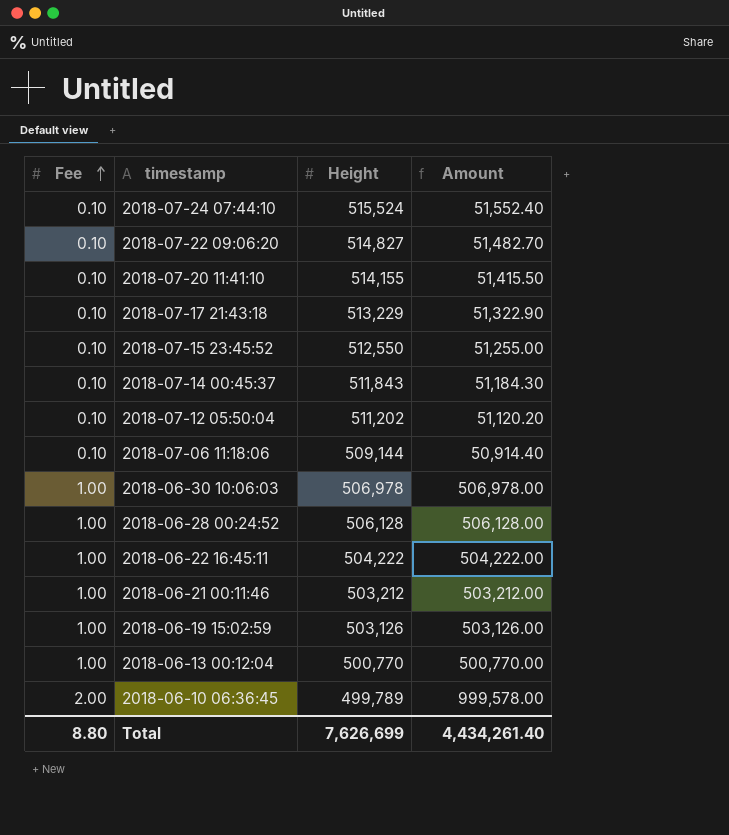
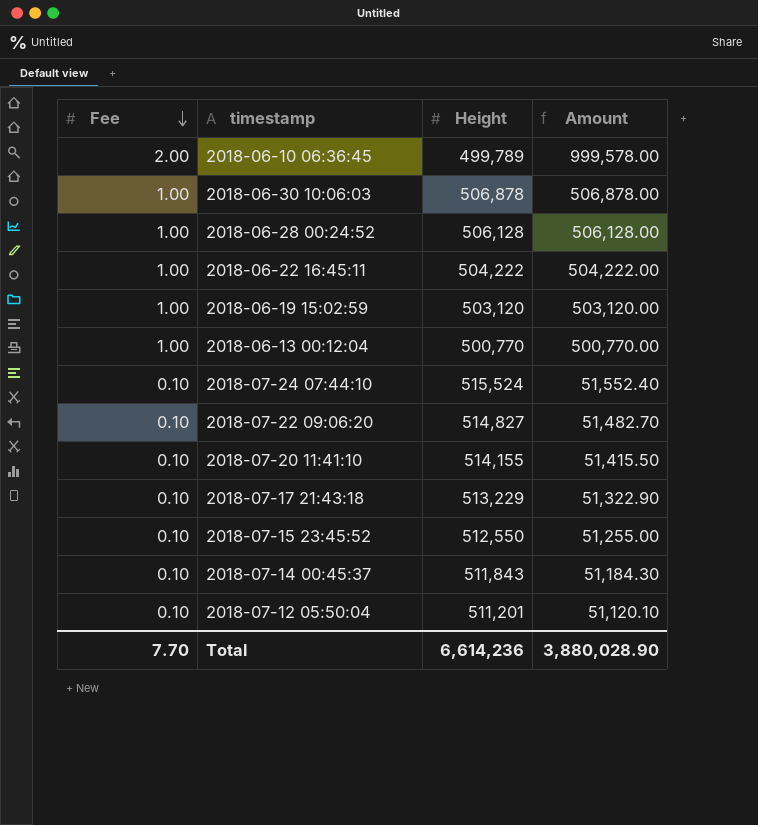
row order: Fee ascending -> Fee descending
row 2018-07-06 11:18:06: 0.10 | 509,144 | 50,914.40 -> none
row 2018-06-21 00:11:46: 1.00 | 503,212 | 503,212.00 -> none
2018-06-30 10:06:03 | Height: 506,978 -> 506,878
2018-06-30 10:06:03 | Amount: 506,978.00 -> 506,878.00
2018-06-19 15:02:59 | Height: 503,126 -> 503,120
2018-06-19 15:02:59 | Amount: 503,126.00 -> 503,120.00
2018-07-12 05:50:04 | Height: 511,202 -> 511,201
2018-07-12 05:50:04 | Amount: 51,120.20 -> 51,120.10
Total | Fee: 8.80 -> 7.70
Total | Height: 7,626,699 -> 6,614,236
Total | Amount: 4,434,261.40 -> 3,880,028.90

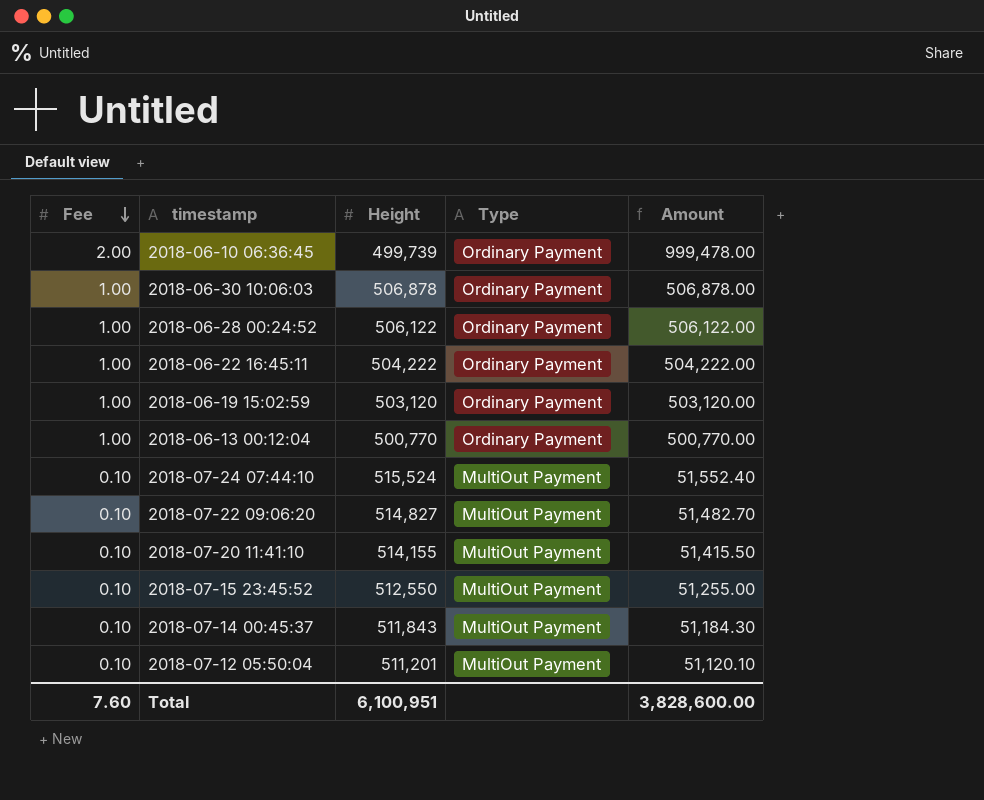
column Type | position: none -> 4
row 2018-07-17 21:43:18: 0.10 | 513,229 | 51,322.90 -> none
2018-06-10 06:36:45 | Height: 499,789 -> 499,739
2018-06-10 06:36:45 | Amount: 999,578.00 -> 999,478.00
2018-06-28 00:24:52 | Height: 506,128 -> 506,122
2018-06-28 00:24:52 | Amount: 506,128.00 -> 506,122.00
Total | Fee: 7.70 -> 7.60
Total | Height: 6,614,236 -> 6,100,951
Total | Amount: 3,880,028.90 -> 3,828,600.00

